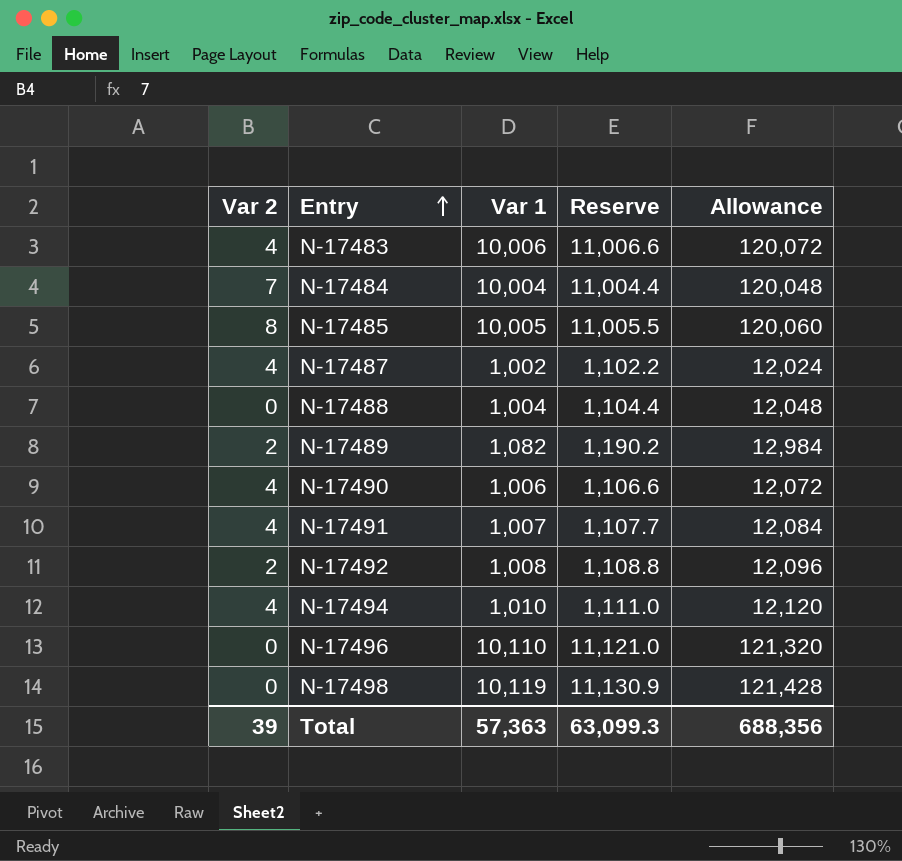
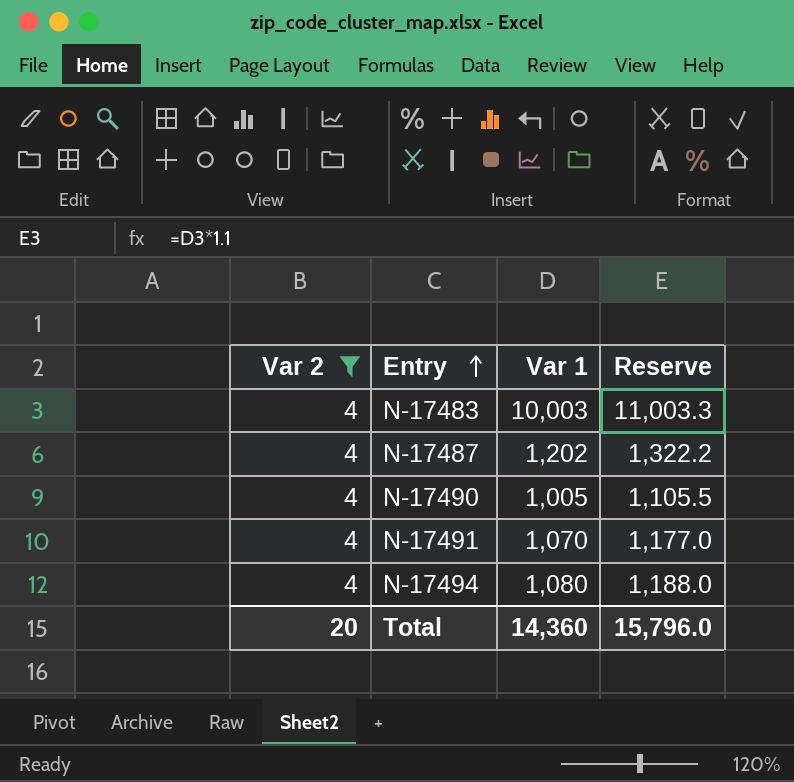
filter: none -> Var 2 = 4
column Allowance | formula: [Var 1] * 12 -> none
N-17483 | Var 1: 10,006 -> 10,003
N-17483 | Reserve: 11,006.6 -> 11,003.3
N-17487 | Var 1: 1,002 -> 1,202
N-17487 | Reserve: 1,102.2 -> 1,322.2
N-17490 | Var 1: 1,006 -> 1,005
N-17490 | Reserve: 1,106.6 -> 1,105.5
N-17491 | Var 1: 1,007 -> 1,070
N-17491 | Reserve: 1,107.7 -> 1,177.0
N-17494 | Var 1: 1,010 -> 1,080
N-17494 | Reserve: 1,111.0 -> 1,188.0
Total | Var 2: 39 -> 20
Total | Var 1: 57,363 -> 14,360
Total | Reserve: 63,099.3 -> 15,796.0

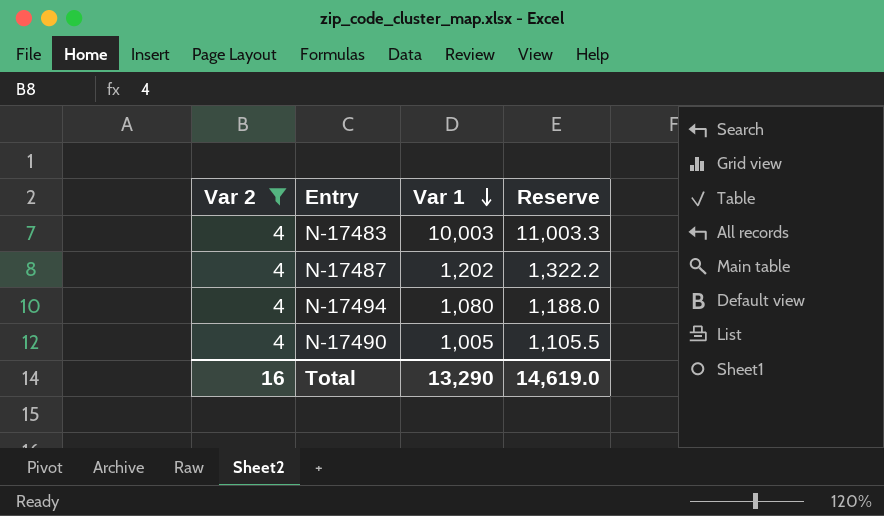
row order: Entry ascending -> Var 1 descending
row N-17491: 4 | 1,070 | 1,177.0 -> none
Total | Var 2: 20 -> 16
Total | Var 1: 14,360 -> 13,290
Total | Reserve: 15,796.0 -> 14,619.0

